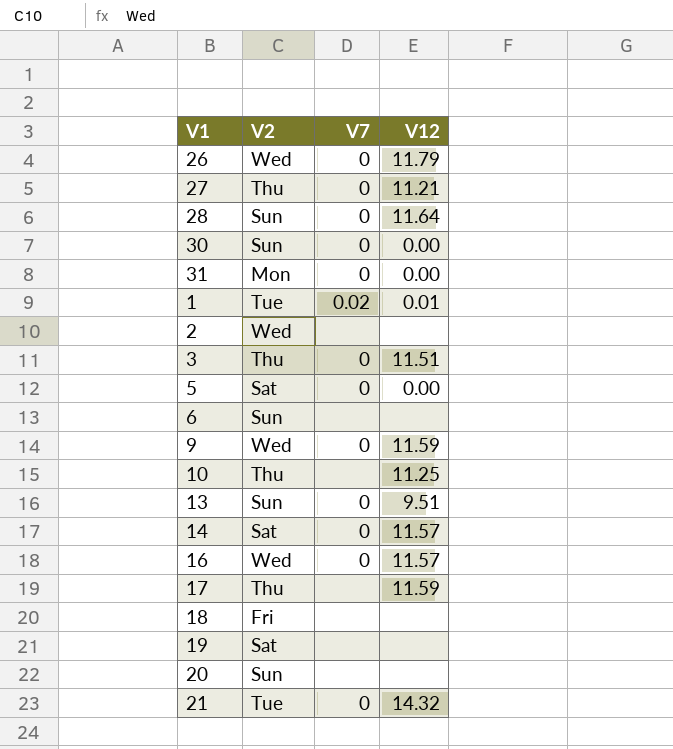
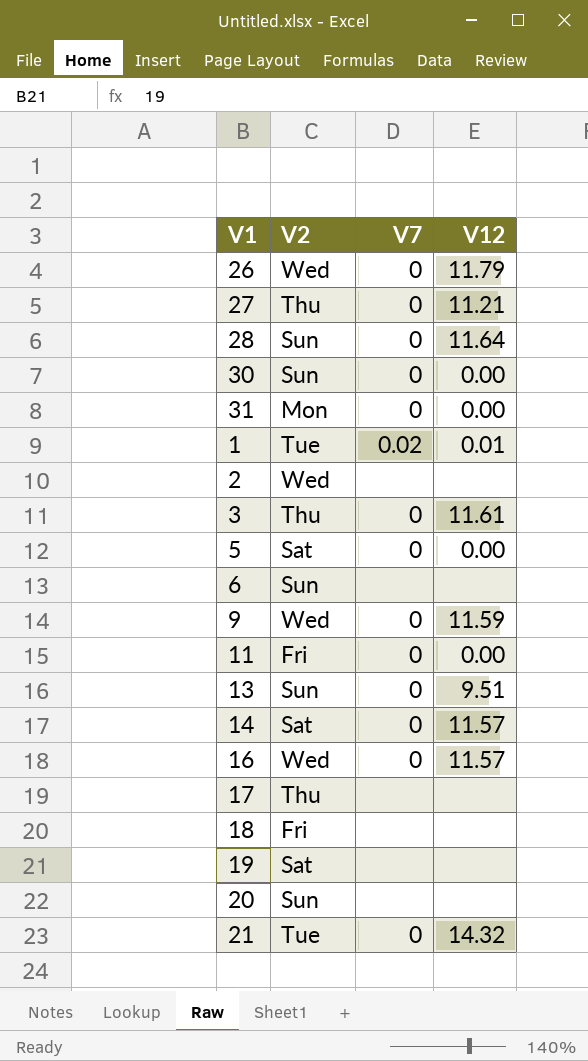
row 10: Thu | none | 11.25 -> none
3 | V12: 11.51 -> 11.61
row 11: none -> Fri | 0 | 0.00
17 | V12: 11.59 -> none

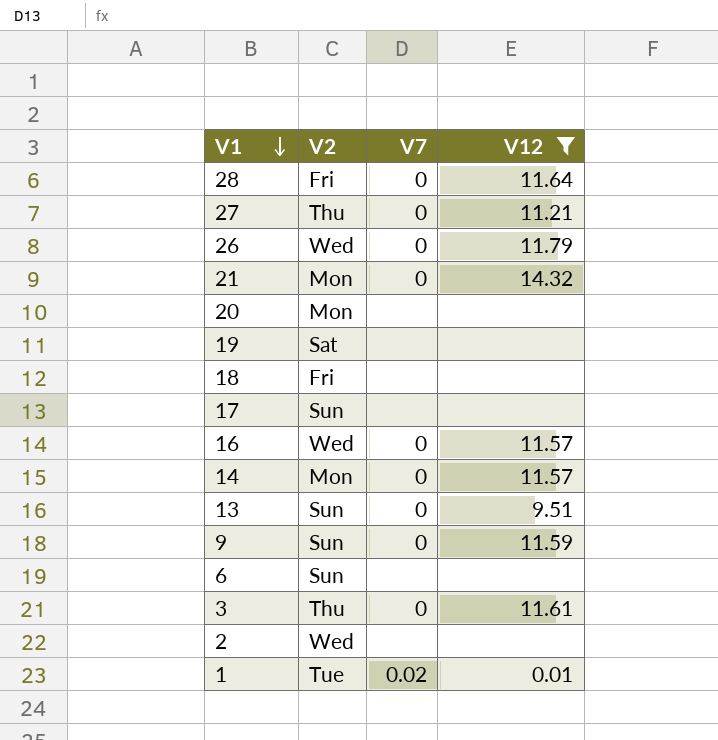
filter: none -> V12 != 0.00
row order: none -> V1 descending
28 | V2: Sun -> Fri
21 | V2: Tue -> Mon
20 | V2: Sun -> Mon
17 | V2: Thu -> Sun
14 | V2: Sat -> Mon
9 | V2: Wed -> Sun

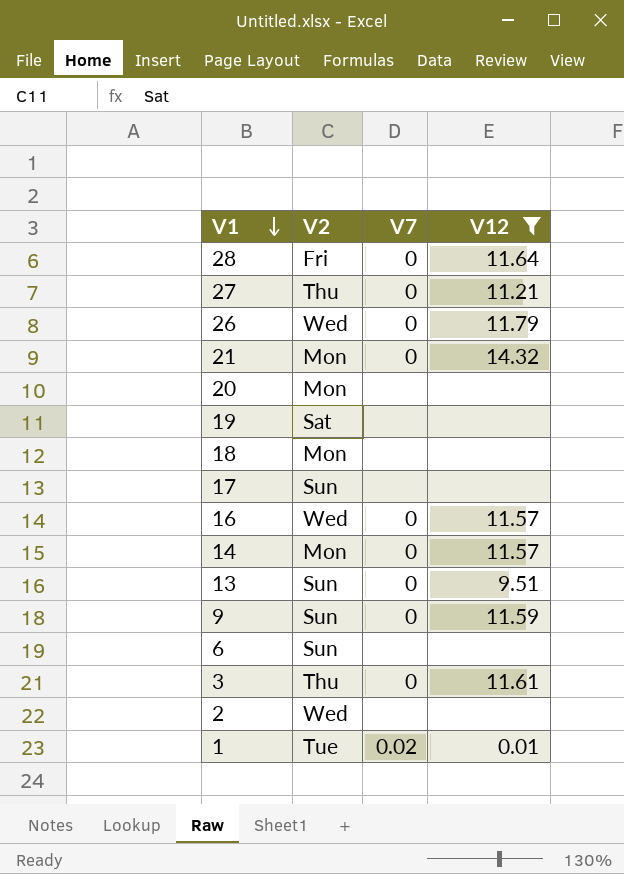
18 | V2: Fri -> Mon

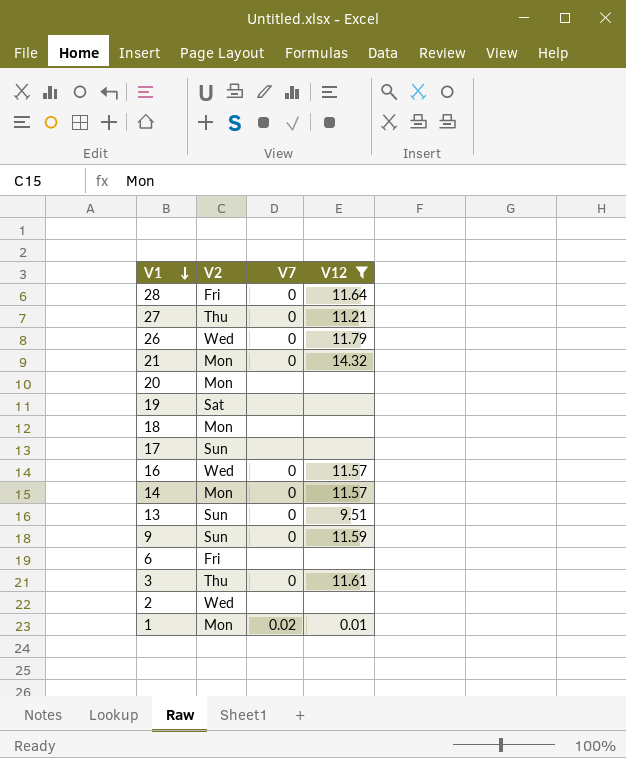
6 | V2: Sun -> Fri
1 | V2: Tue -> Mon

